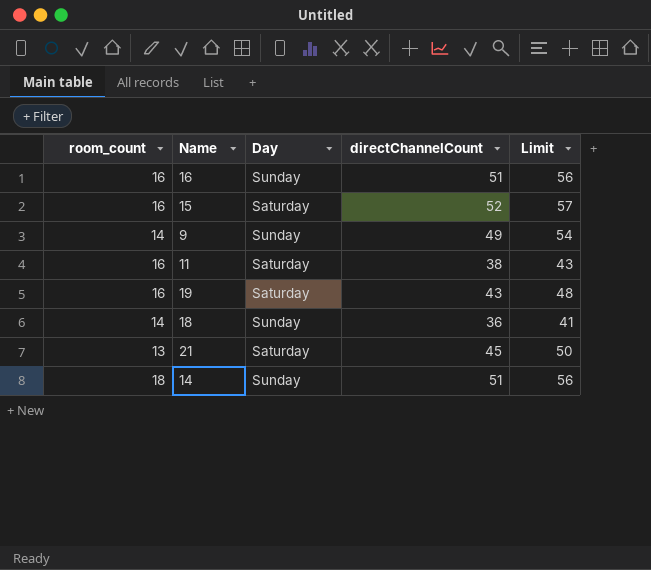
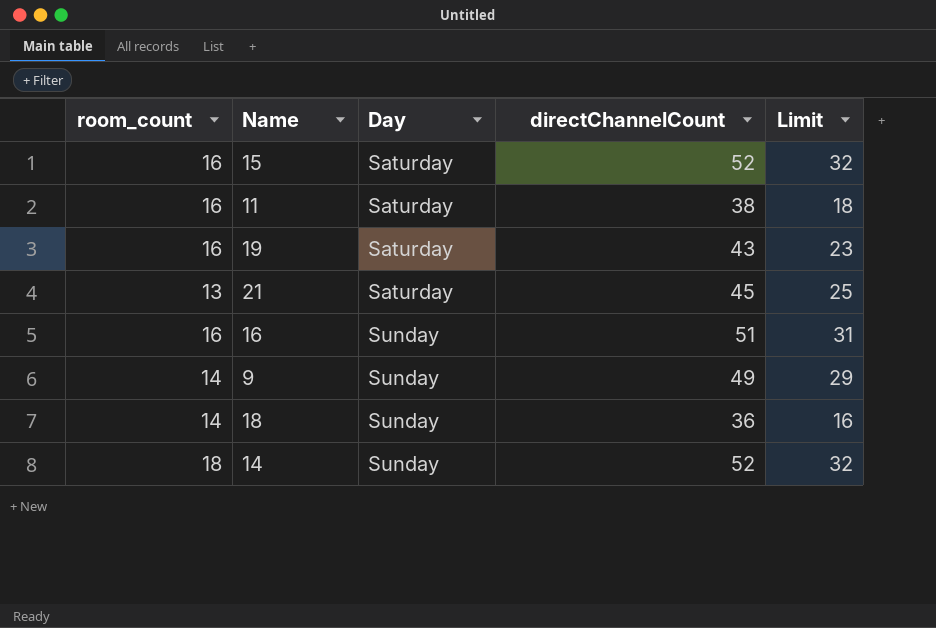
row order: none -> Day ascending
column Limit | formula: [directChannelCount] + 5 -> [directChannelCount] - 20
14 | directChannelCount: 51 -> 52

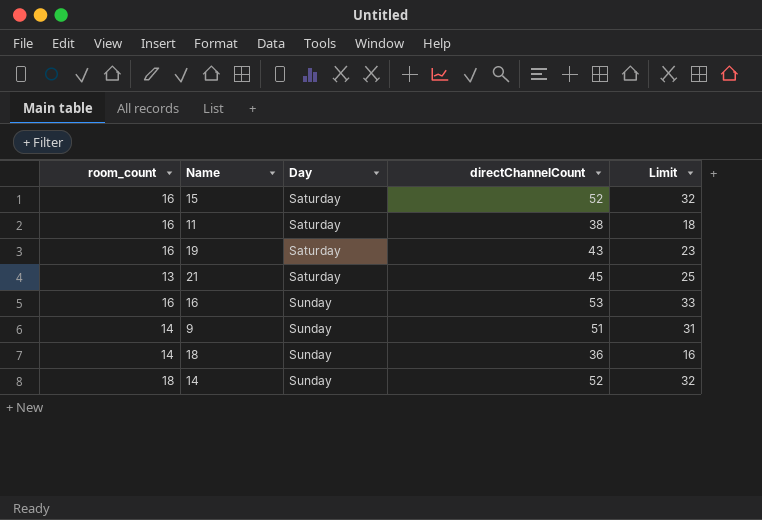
16 | directChannelCount: 51 -> 53
16 | Limit: 31 -> 33
9 | directChannelCount: 49 -> 51
9 | Limit: 29 -> 31

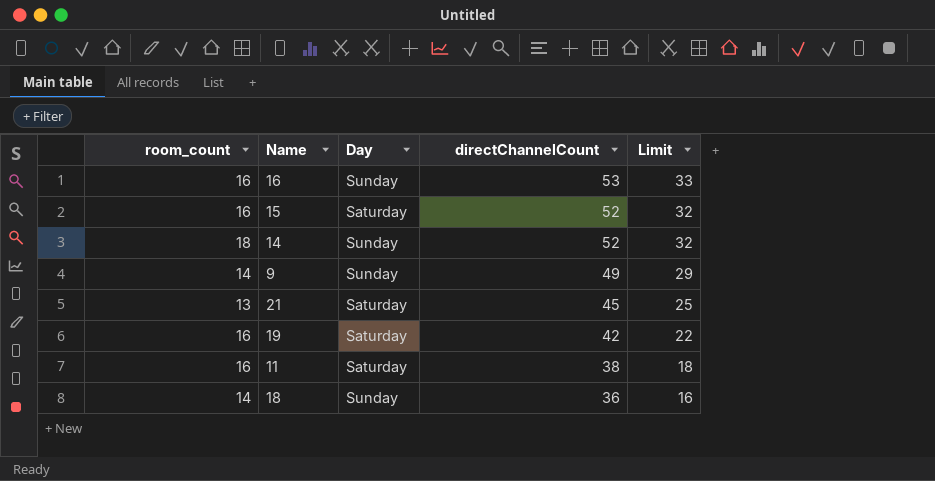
row order: Day ascending -> directChannelCount descending
9 | directChannelCount: 51 -> 49
9 | Limit: 31 -> 29
19 | directChannelCount: 43 -> 42
19 | Limit: 23 -> 22

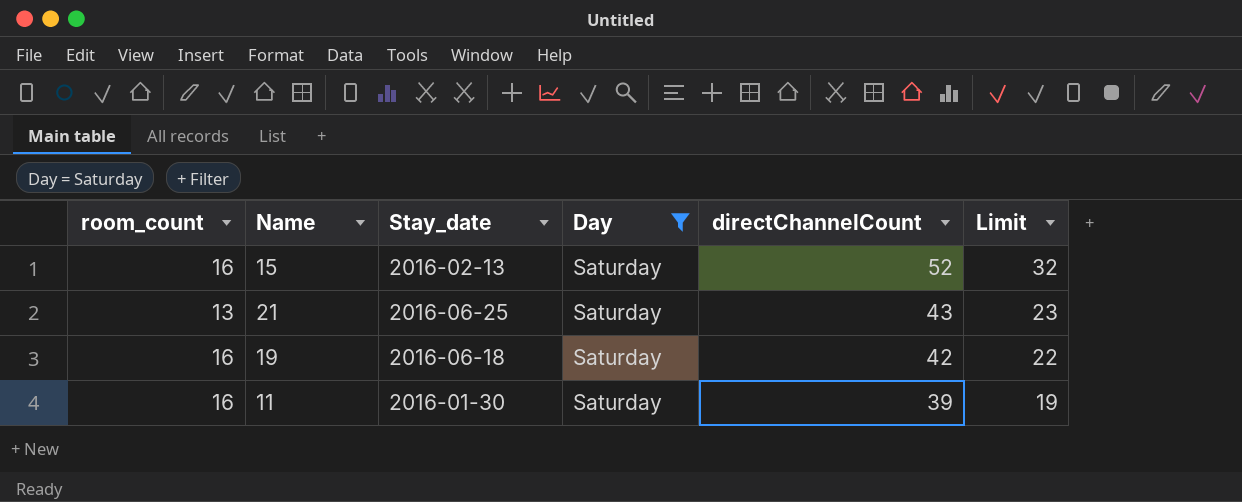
filter: none -> Day = Saturday
column Stay_date | position: none -> 3
21 | directChannelCount: 45 -> 43
21 | Limit: 25 -> 23
11 | directChannelCount: 38 -> 39
11 | Limit: 18 -> 19

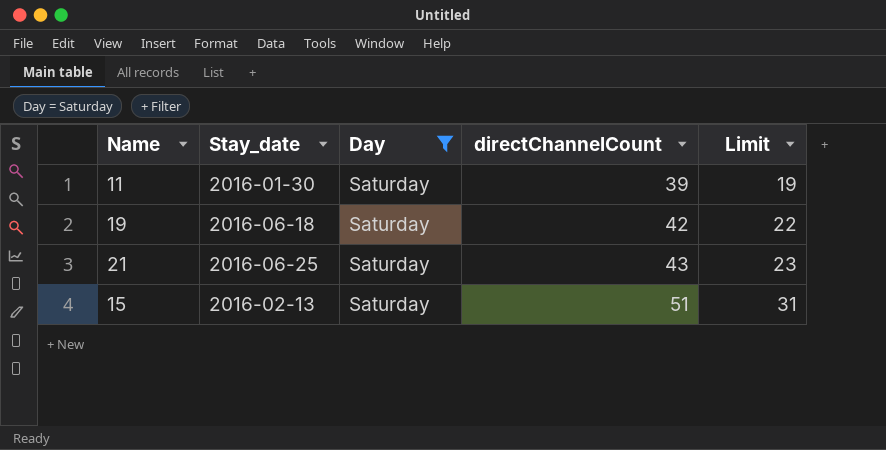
row order: directChannelCount descending -> directChannelCount ascending
column room_count | position: 1 -> none
15 | directChannelCount: 52 -> 51
15 | Limit: 32 -> 31

